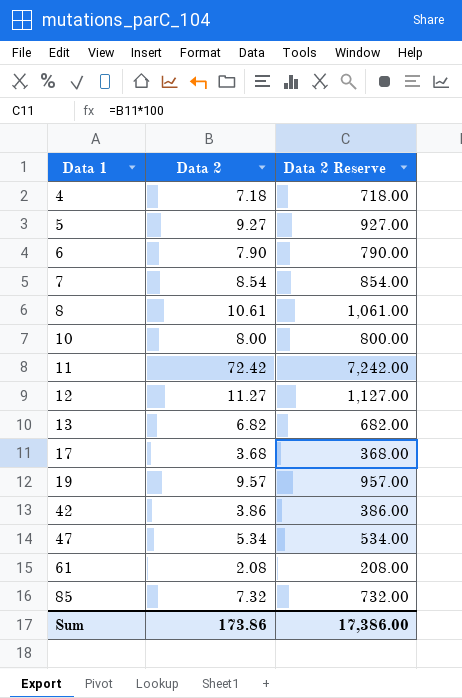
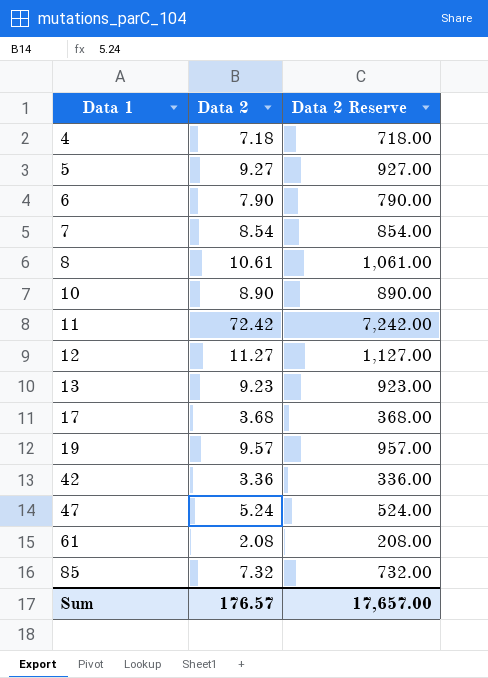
10 | Data 2: 8.00 -> 8.90
10 | Data 2 Reserve: 800.00 -> 890.00
13 | Data 2: 6.82 -> 9.23
13 | Data 2 Reserve: 682.00 -> 923.00
42 | Data 2: 3.86 -> 3.36
42 | Data 2 Reserve: 386.00 -> 336.00
47 | Data 2: 5.34 -> 5.24
47 | Data 2 Reserve: 534.00 -> 524.00
Sum | Data 2: 173.86 -> 176.57
Sum | Data 2 Reserve: 17,386.00 -> 17,657.00

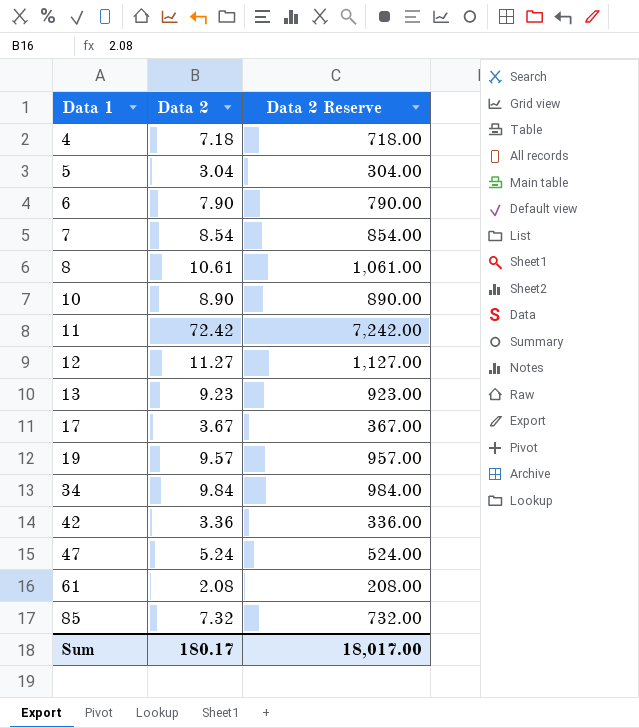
5 | Data 2: 9.27 -> 3.04
5 | Data 2 Reserve: 927.00 -> 304.00
17 | Data 2: 3.68 -> 3.67
17 | Data 2 Reserve: 368.00 -> 367.00
row 34: none -> 9.84 | 984.00
Sum | Data 2: 176.57 -> 180.17
Sum | Data 2 Reserve: 17,657.00 -> 18,017.00

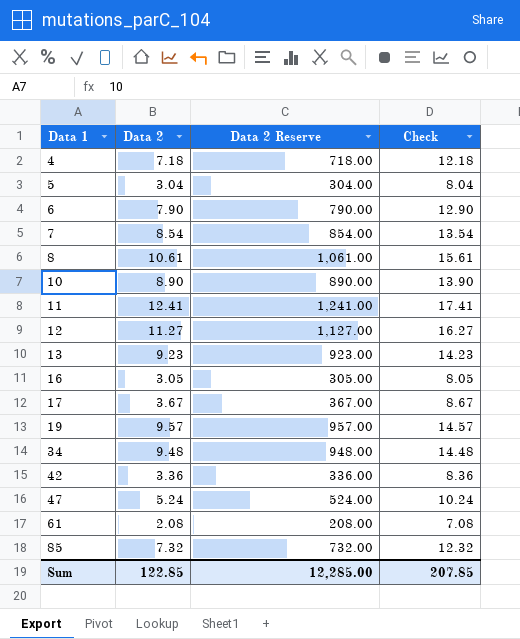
column Check | formula: none -> [Data 2] + 5
11 | Data 2: 72.42 -> 12.41
11 | Data 2 Reserve: 7,242.00 -> 1,241.00
row 16: none -> 3.05 | 305.00 | 8.05
34 | Data 2: 9.84 -> 9.48
34 | Data 2 Reserve: 984.00 -> 948.00
Sum | Data 2: 180.17 -> 122.85
Sum | Data 2 Reserve: 18,017.00 -> 12,285.00

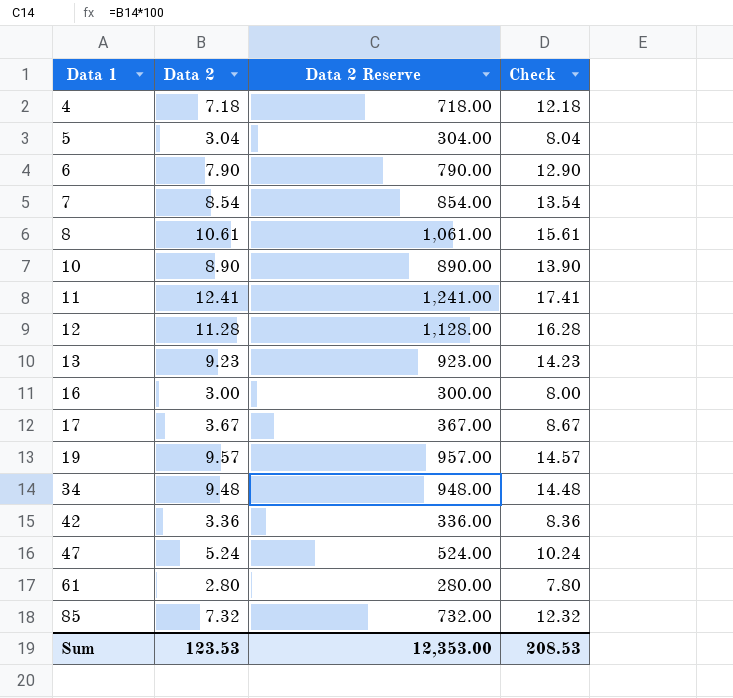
12 | Data 2: 11.27 -> 11.28
12 | Data 2 Reserve: 1,127.00 -> 1,128.00
12 | Check: 16.27 -> 16.28
16 | Data 2: 3.05 -> 3.00
16 | Data 2 Reserve: 305.00 -> 300.00
16 | Check: 8.05 -> 8.00
61 | Data 2: 2.08 -> 2.80
61 | Data 2 Reserve: 208.00 -> 280.00
61 | Check: 7.08 -> 7.80
Sum | Data 2: 122.85 -> 123.53
Sum | Data 2 Reserve: 12,285.00 -> 12,353.00
Sum | Check: 207.85 -> 208.53

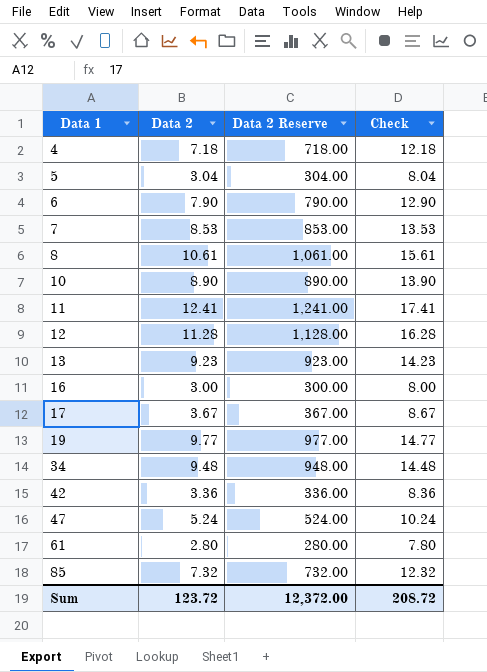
7 | Data 2: 8.54 -> 8.53
7 | Data 2 Reserve: 854.00 -> 853.00
7 | Check: 13.54 -> 13.53
19 | Data 2: 9.57 -> 9.77
19 | Data 2 Reserve: 957.00 -> 977.00
19 | Check: 14.57 -> 14.77
Sum | Data 2: 123.53 -> 123.72
Sum | Data 2 Reserve: 12,353.00 -> 12,372.00
Sum | Check: 208.53 -> 208.72

